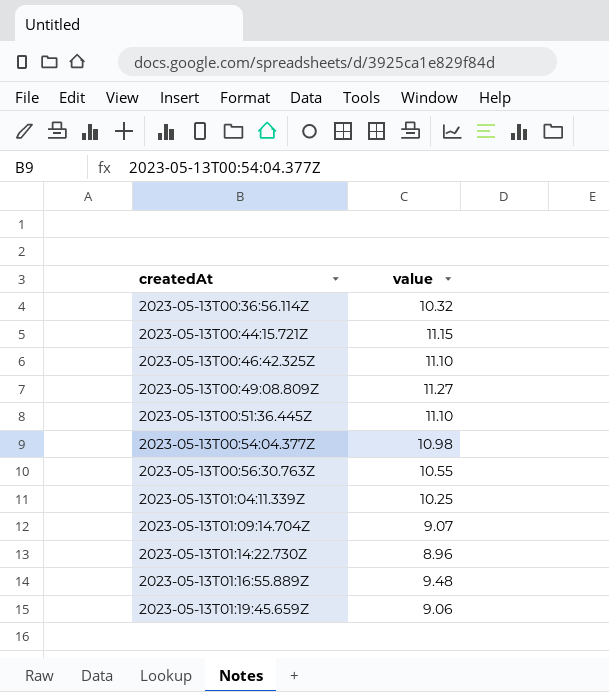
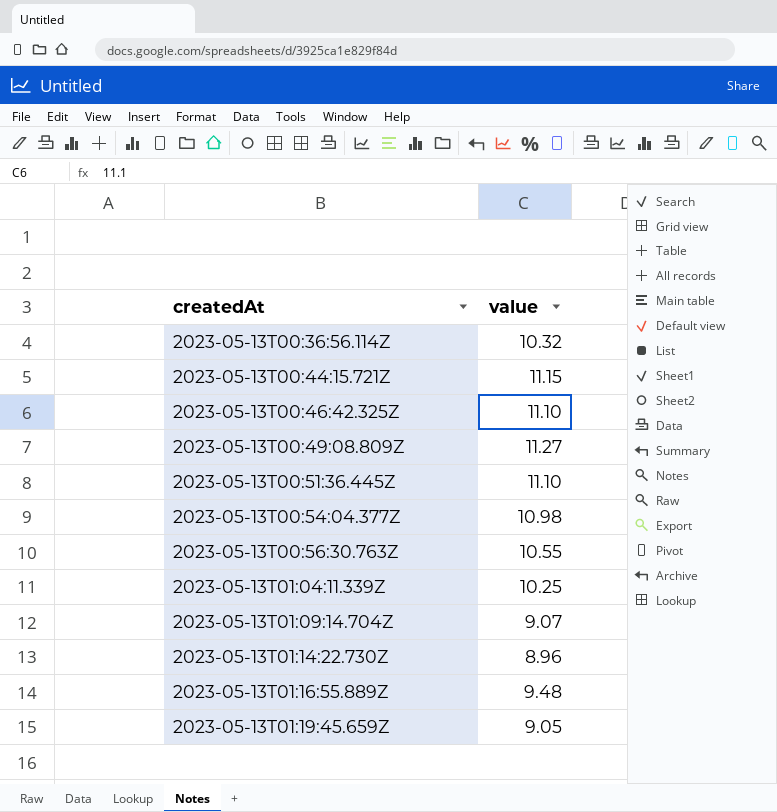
2023-05-13T01:19:45.659Z | value: 9.06 -> 9.05

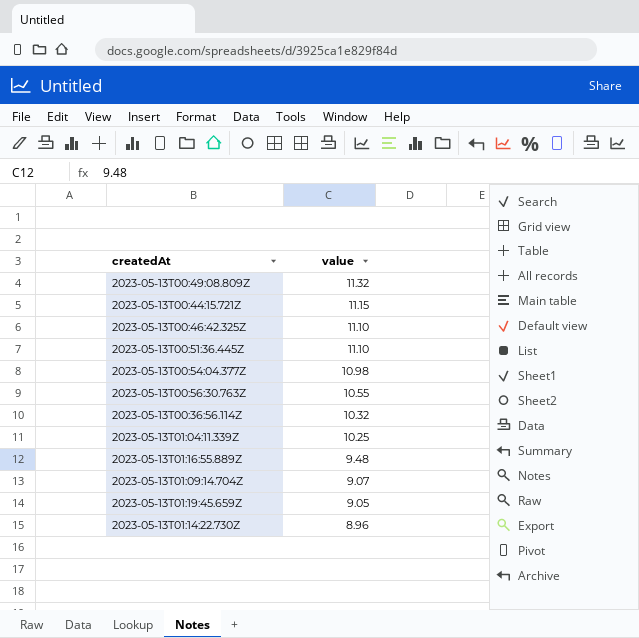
row order: createdAt ascending -> value descending
2023-05-13T00:49:08.809Z | value: 11.27 -> 11.32

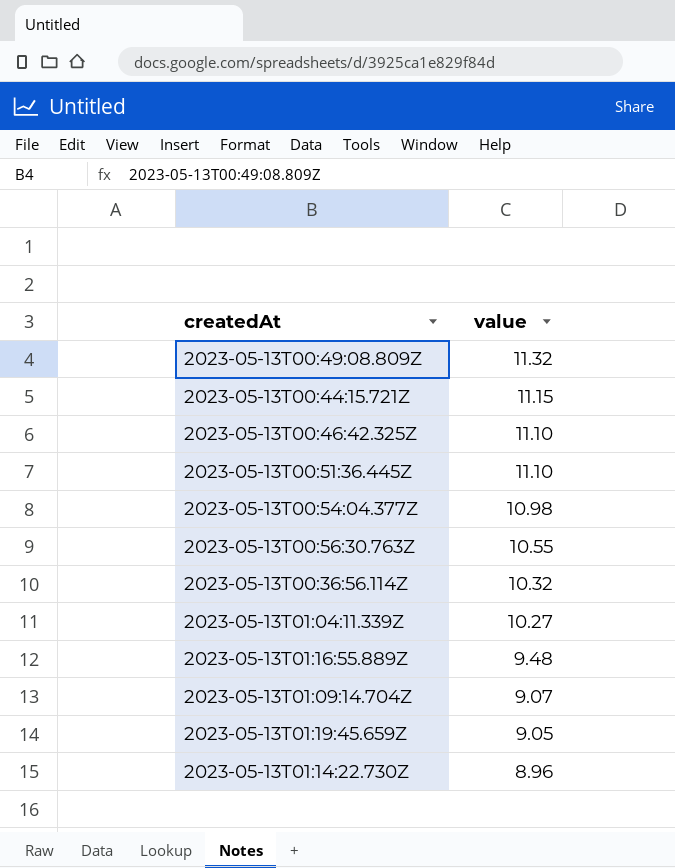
2023-05-13T01:04:11.339Z | value: 10.25 -> 10.27

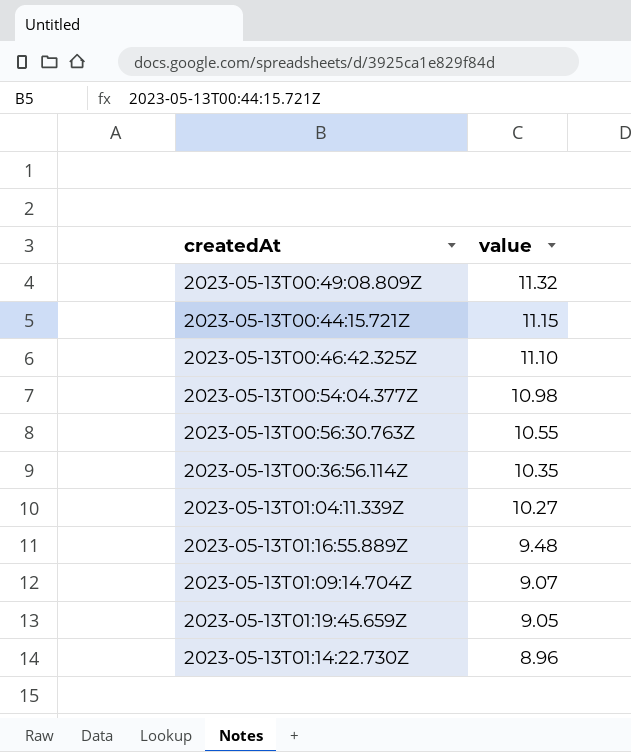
row 2023-05-13T00:51:36.445Z: 11.10 -> none
2023-05-13T00:36:56.114Z | value: 10.32 -> 10.35

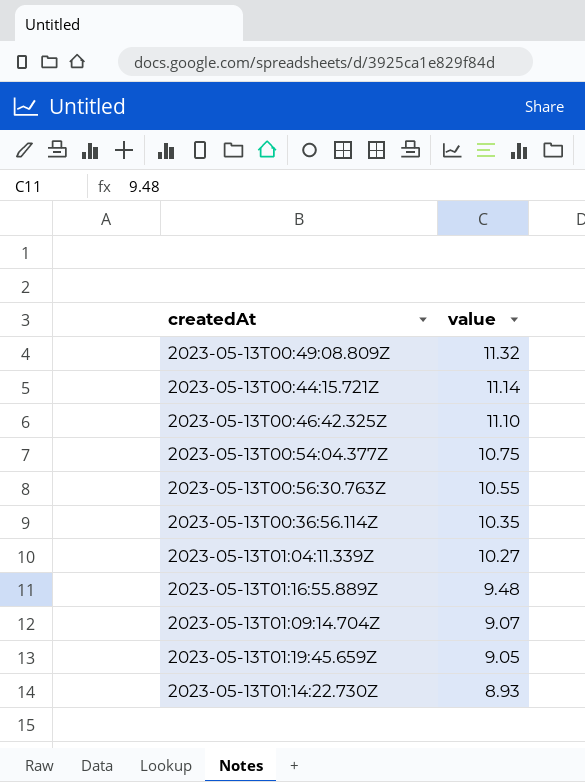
2023-05-13T00:44:15.721Z | value: 11.15 -> 11.14
2023-05-13T00:54:04.377Z | value: 10.98 -> 10.75
2023-05-13T01:14:22.730Z | value: 8.96 -> 8.93

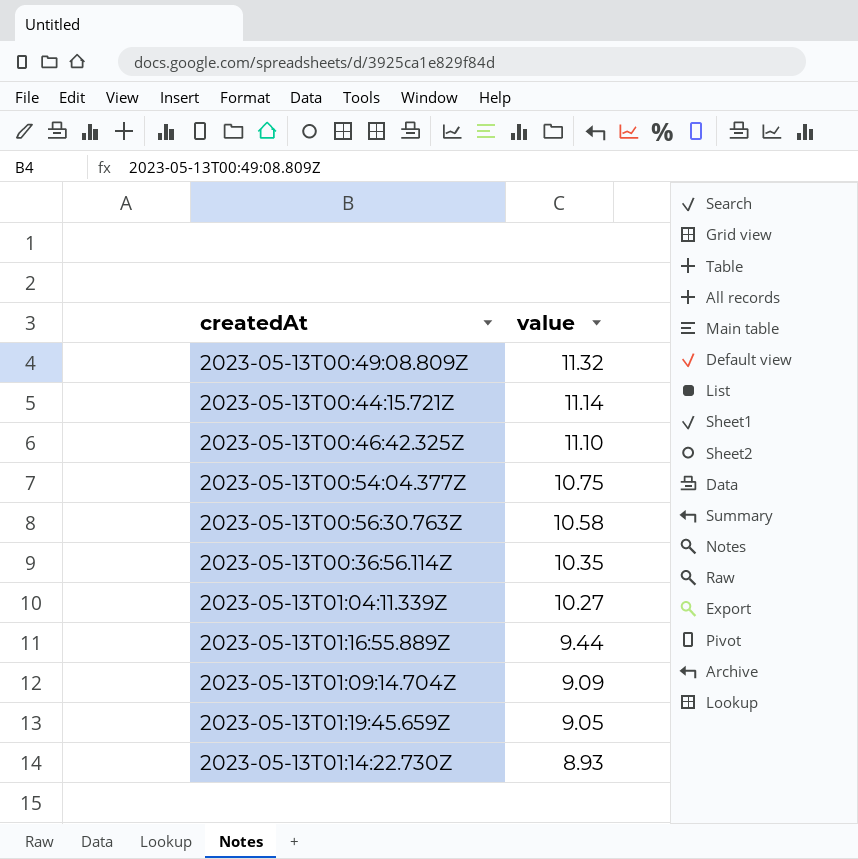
2023-05-13T00:56:30.763Z | value: 10.55 -> 10.58
2023-05-13T01:16:55.889Z | value: 9.48 -> 9.44
2023-05-13T01:09:14.704Z | value: 9.07 -> 9.09

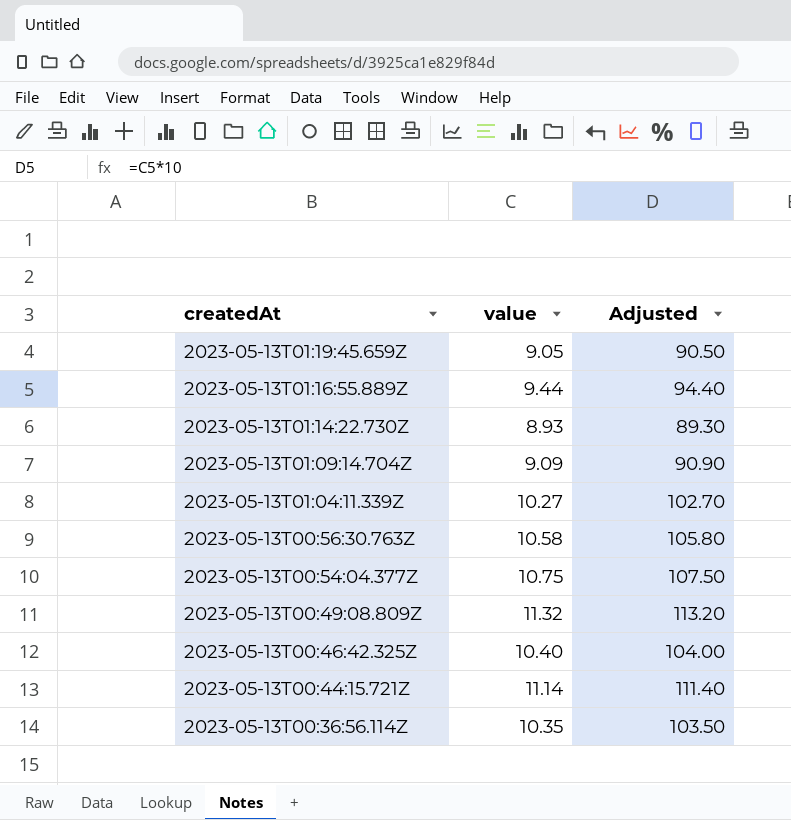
row order: value descending -> createdAt descending
column Adjusted | formula: none -> [value] * 10
2023-05-13T00:46:42.325Z | value: 11.10 -> 10.40

